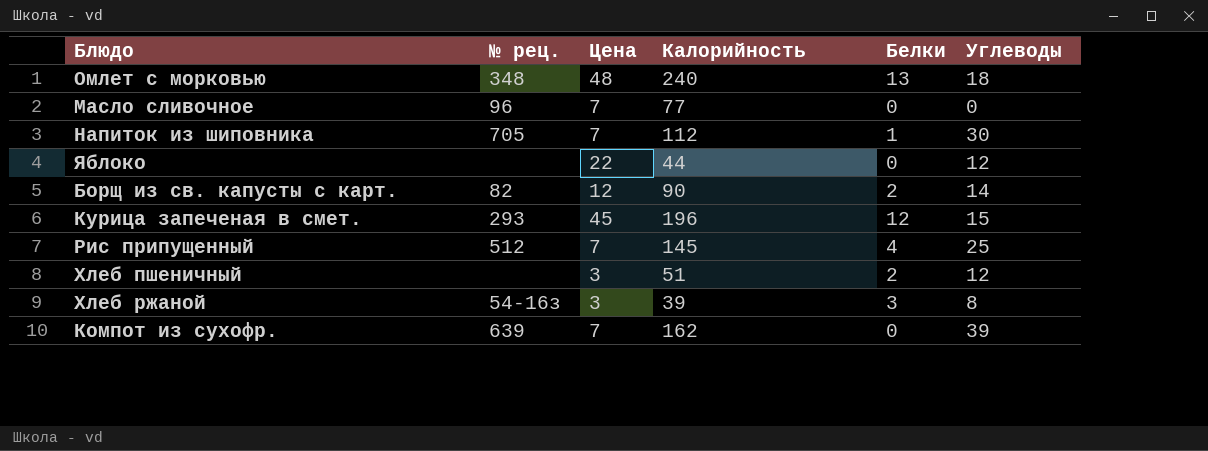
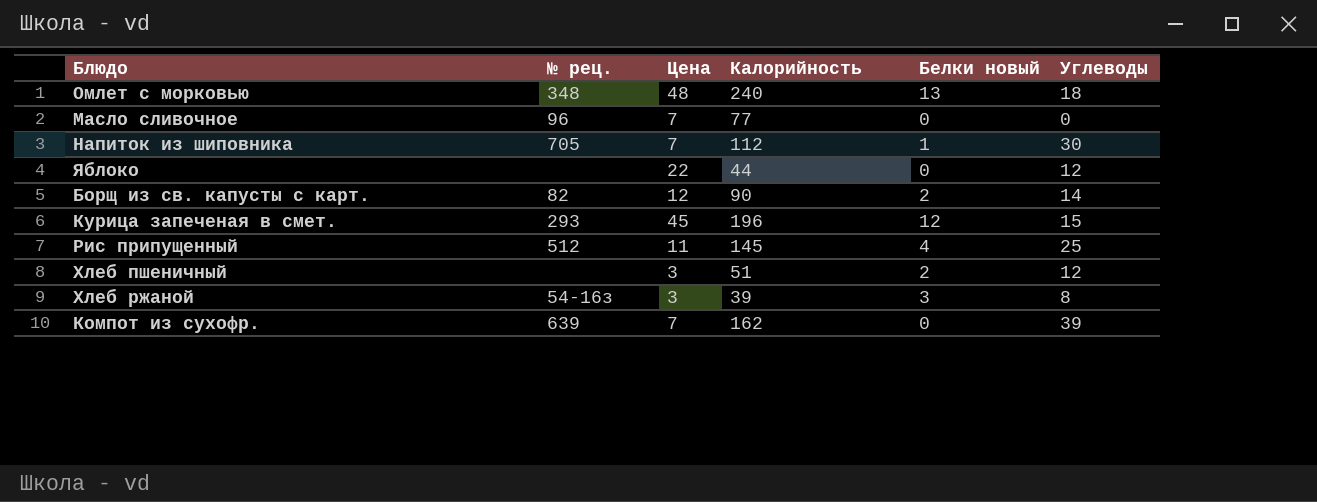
column name: Белки -> Белки новый
Рис припущенный | Цена: 7 -> 11

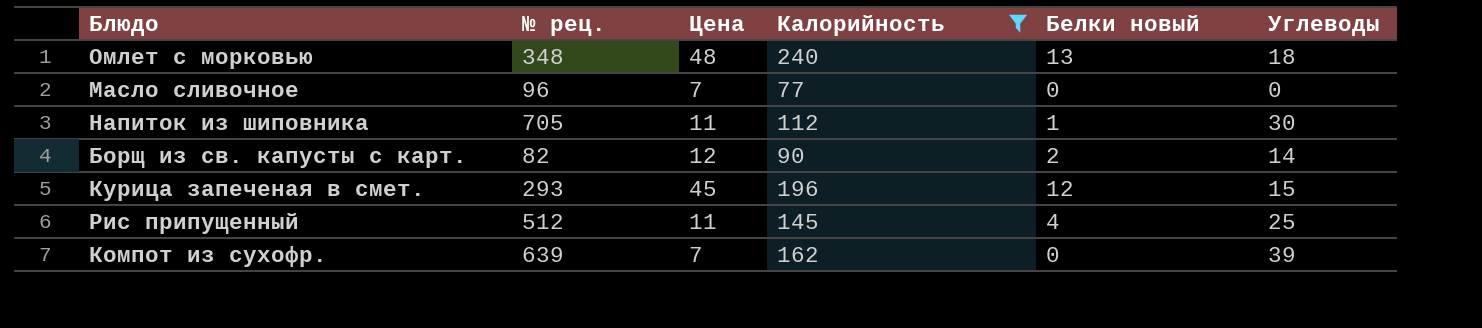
filter: none -> Калорийность >= 77
Напиток из шиповника | Цена: 7 -> 11

